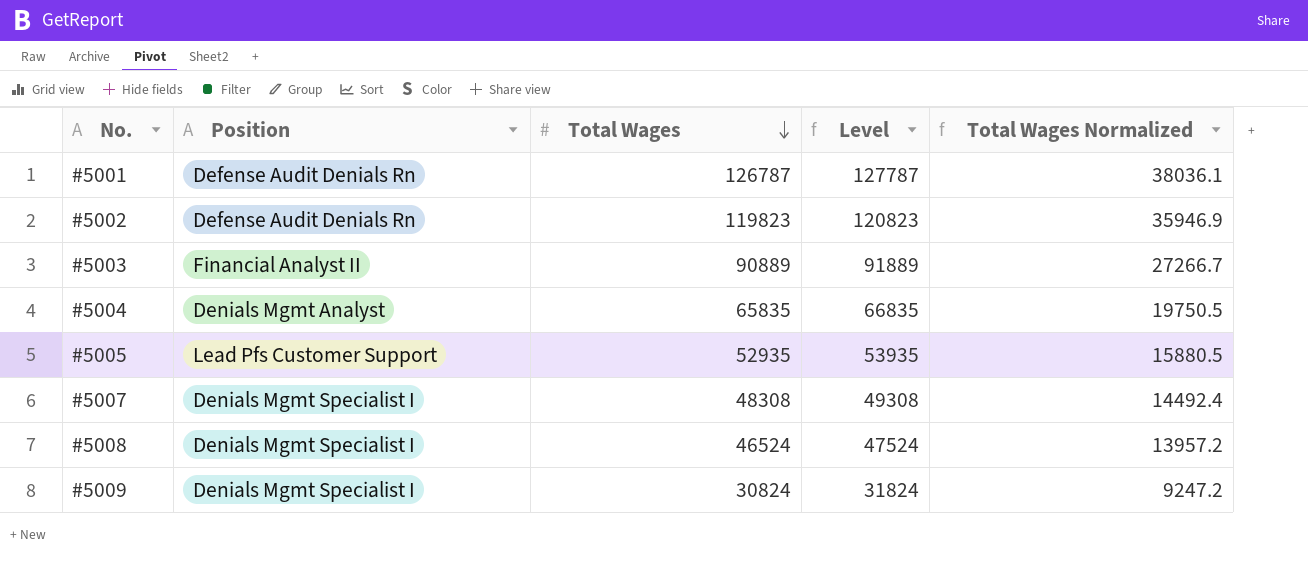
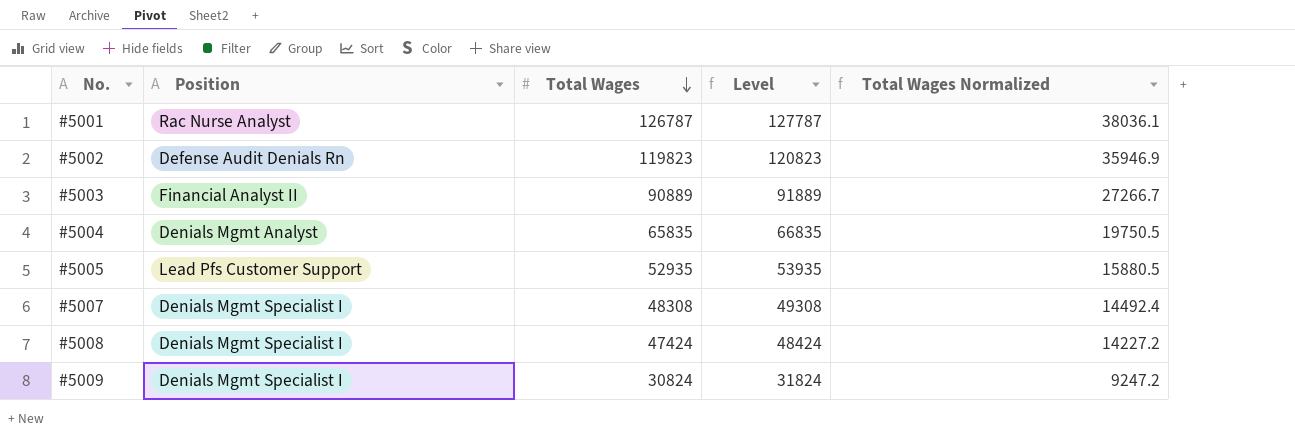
#5001 | Position: Defense Audit Denials Rn -> Rac Nurse Analyst
#5008 | Total Wages: 46524 -> 47424
#5008 | Level: 47524 -> 48424
#5008 | Total Wages Normalized: 13957.2 -> 14227.2

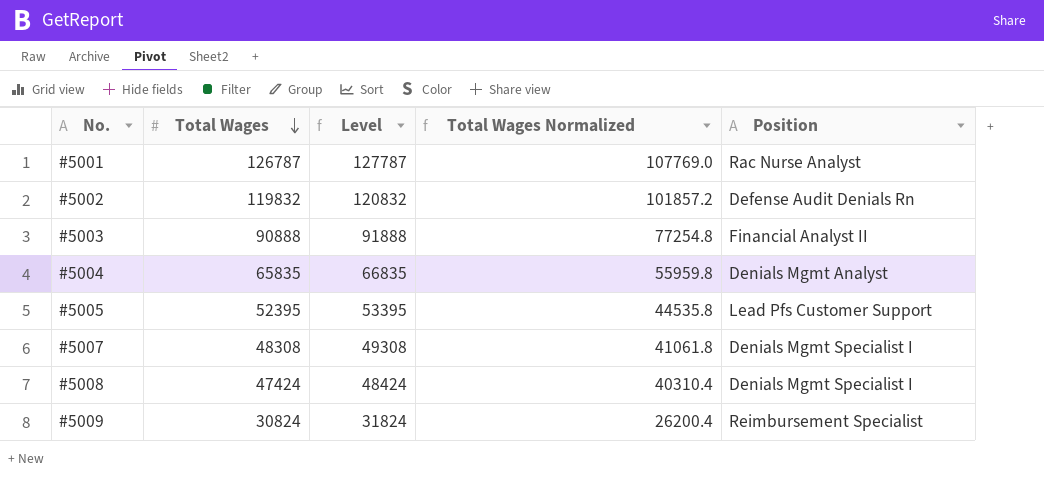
column Total Wages Normalized | formula: [Total Wages] * 0.3 -> [Total Wages] * 0.85
column Position | position: 2 -> 5
#5002 | Total Wages: 119823 -> 119832
#5002 | Level: 120823 -> 120832
#5003 | Total Wages: 90889 -> 90888
#5003 | Level: 91889 -> 91888
#5005 | Total Wages: 52935 -> 52395
#5005 | Level: 53935 -> 53395
#5009 | Position: Denials Mgmt Specialist I -> Reimbursement Specialist

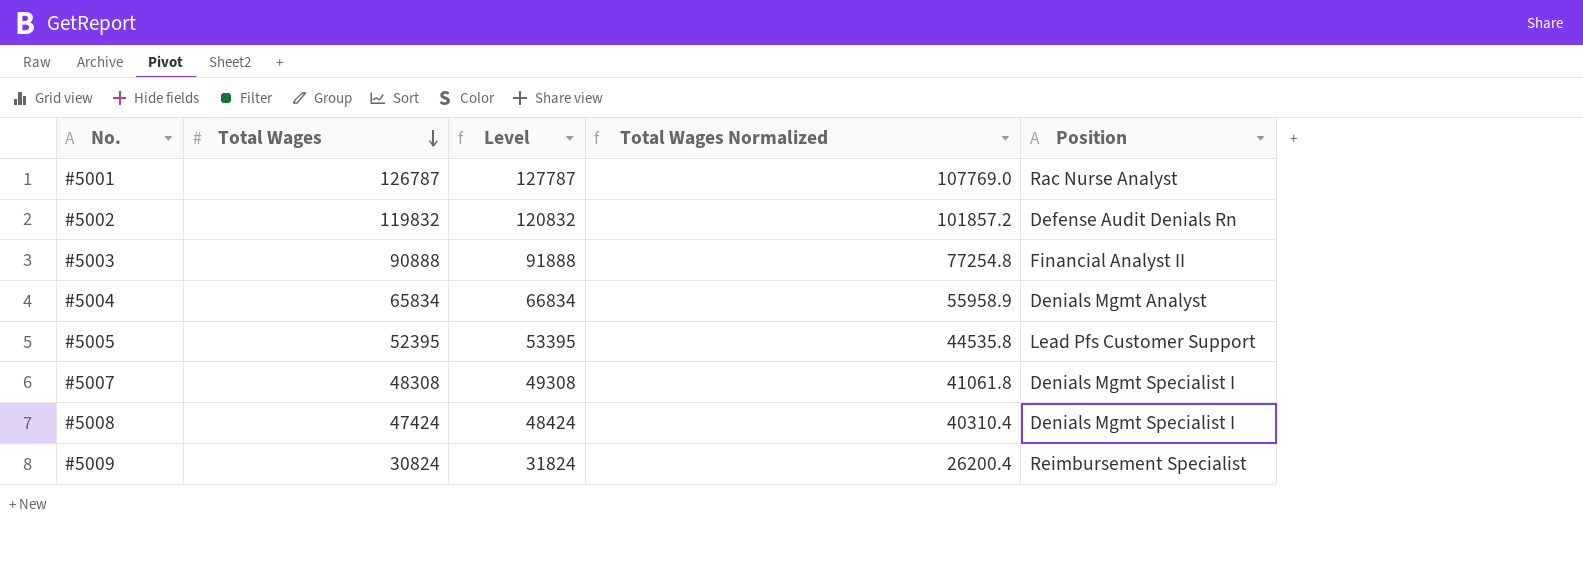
#5004 | Total Wages: 65835 -> 65834
#5004 | Level: 66835 -> 66834
#5004 | Total Wages Normalized: 55959.8 -> 55958.9

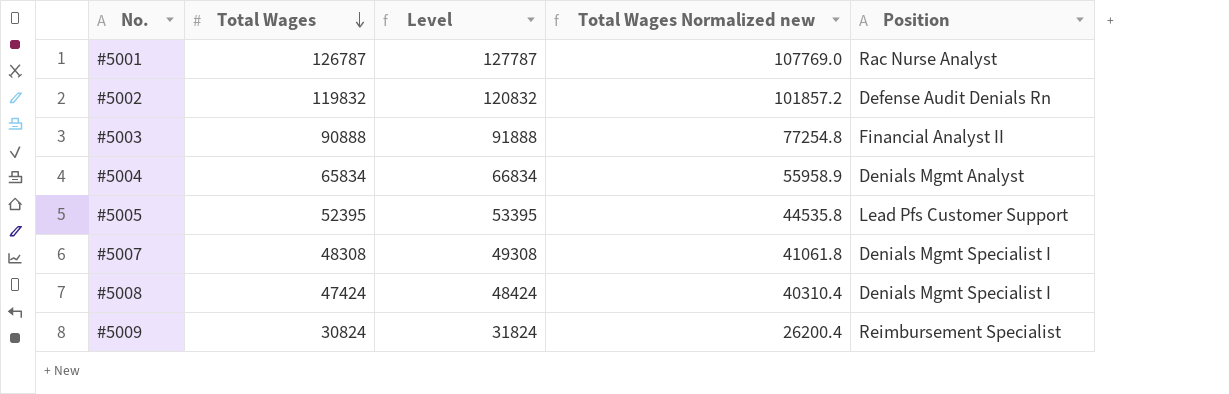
column name: Total Wages Normalized -> Total Wages Normalized new

